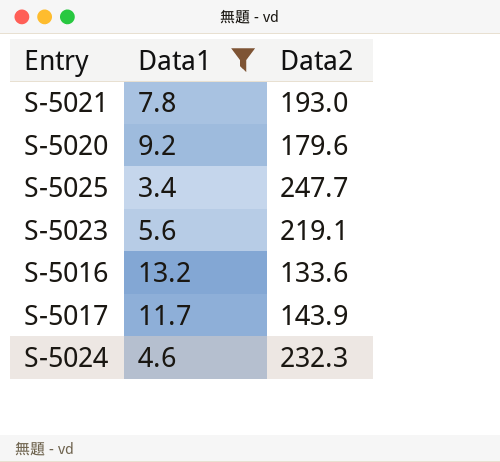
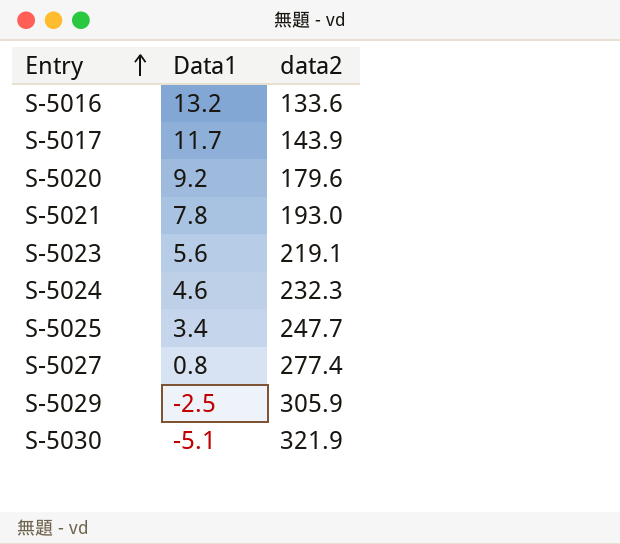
filter: Data1 >= 3.4 -> none
row order: none -> Entry ascending
column name: Data2 -> data2

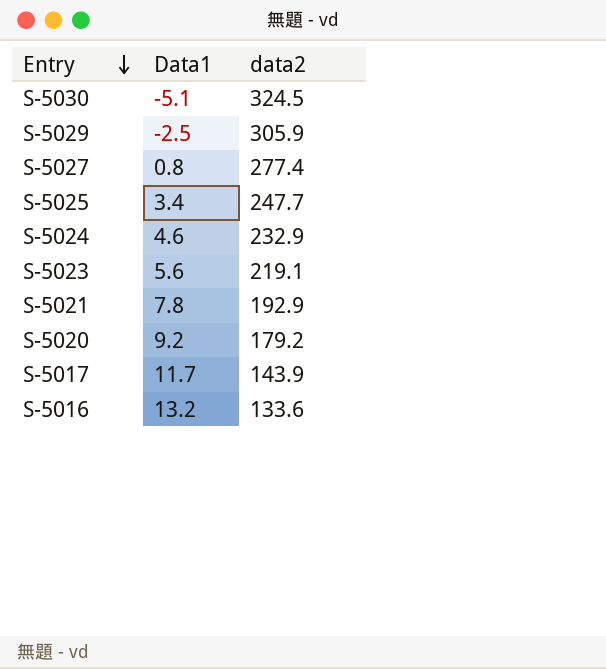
row order: Entry ascending -> Entry descending
S-5030 | data2: 321.9 -> 324.5
S-5024 | data2: 232.3 -> 232.9
S-5021 | data2: 193.0 -> 192.9
S-5020 | data2: 179.6 -> 179.2

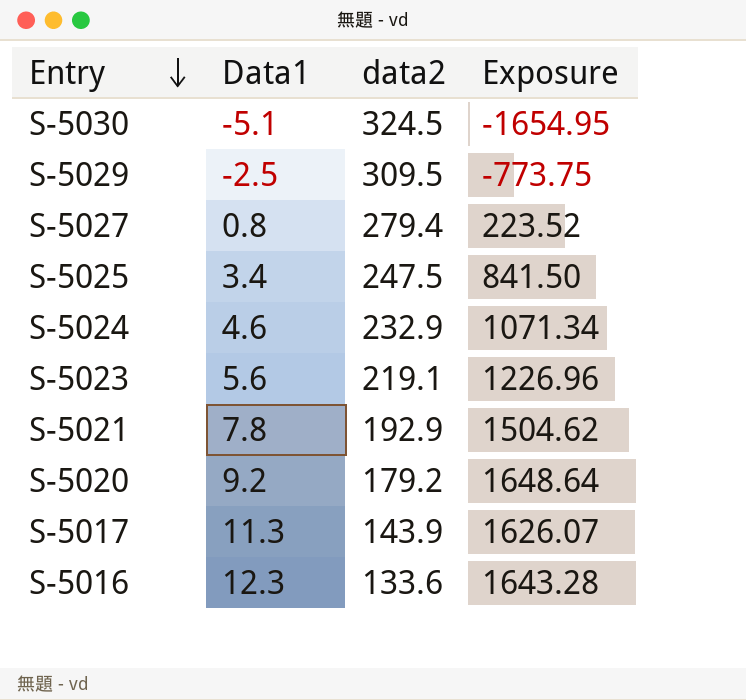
column Exposure | formula: none -> [Data1] * [data2]
S-5029 | data2: 305.9 -> 309.5
S-5027 | data2: 277.4 -> 279.4
S-5025 | data2: 247.7 -> 247.5
S-5017 | Data1: 11.7 -> 11.3
S-5016 | Data1: 13.2 -> 12.3

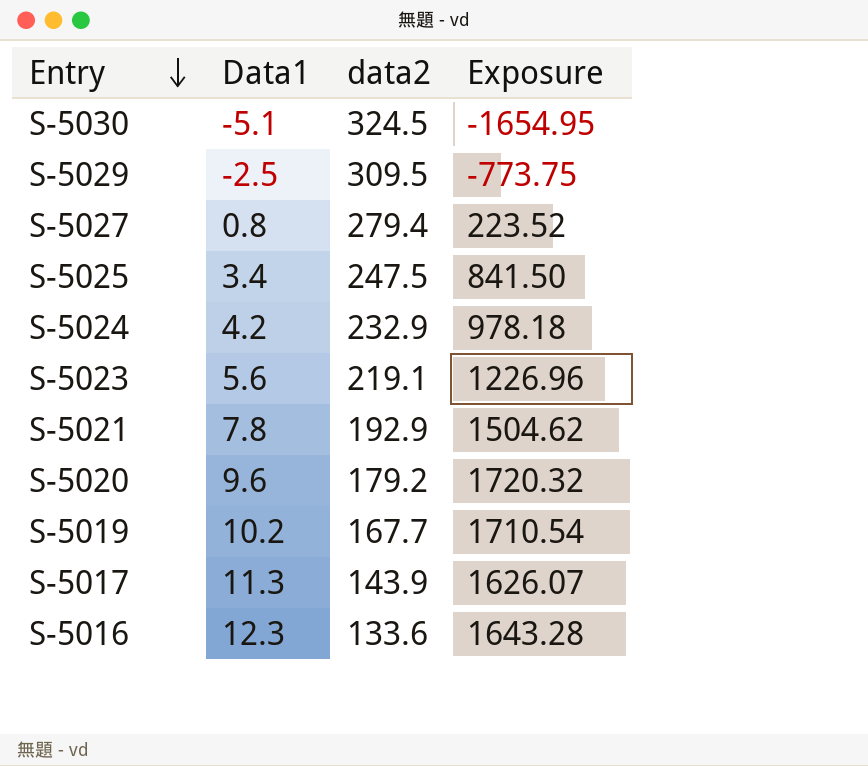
S-5024 | Data1: 4.6 -> 4.2
S-5024 | Exposure: 1071.34 -> 978.18
S-5020 | Data1: 9.2 -> 9.6
S-5020 | Exposure: 1648.64 -> 1720.32
row S-5019: none -> 10.2 | 167.7 | 1710.54

